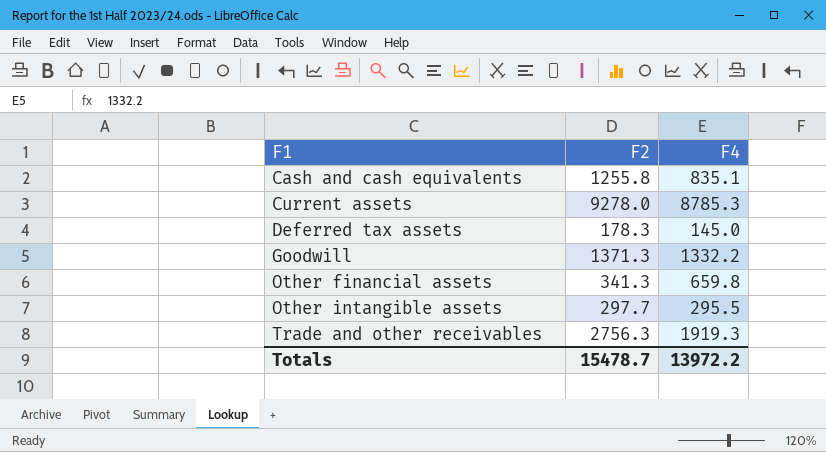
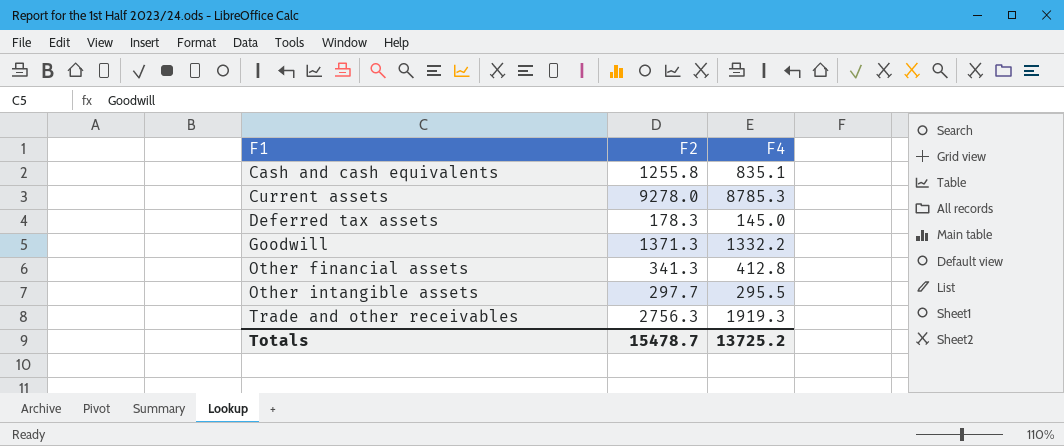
Other financial assets | F4: 659.8 -> 412.8
Totals | F4: 13972.2 -> 13725.2

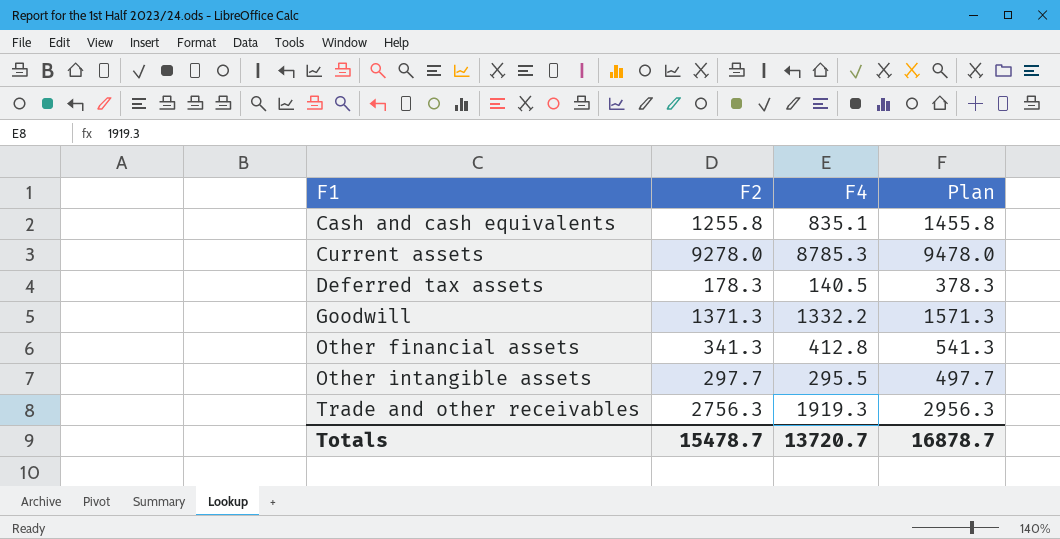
column Plan | formula: none -> [F2] + 200
Deferred tax assets | F4: 145.0 -> 140.5
Totals | F4: 13725.2 -> 13720.7

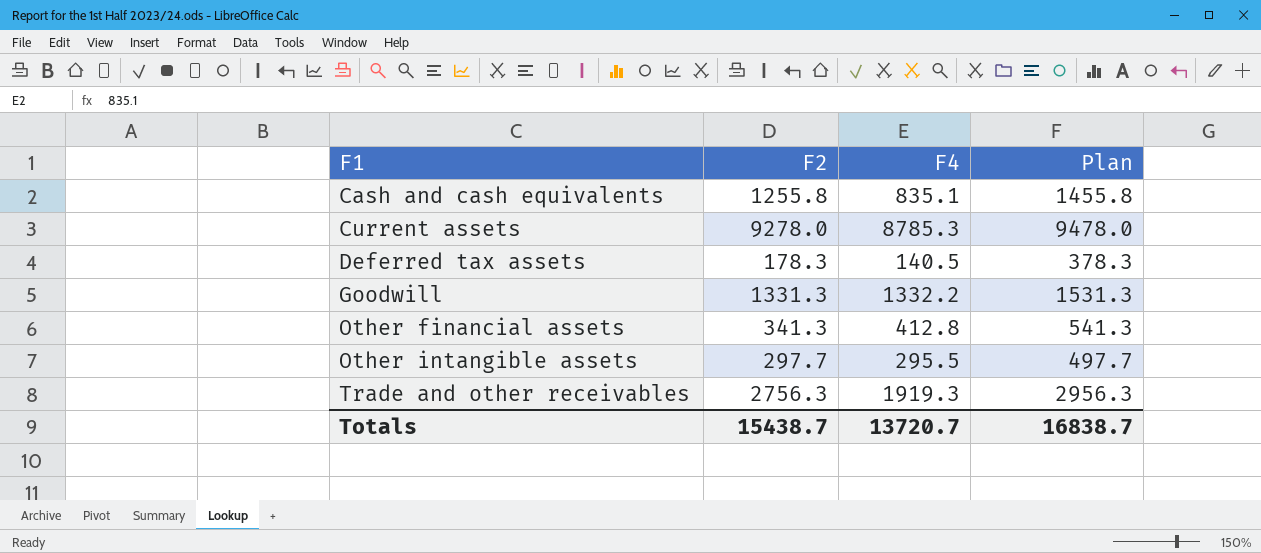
Goodwill | F2: 1371.3 -> 1331.3
Goodwill | Plan: 1571.3 -> 1531.3
Totals | F2: 15478.7 -> 15438.7
Totals | Plan: 16878.7 -> 16838.7

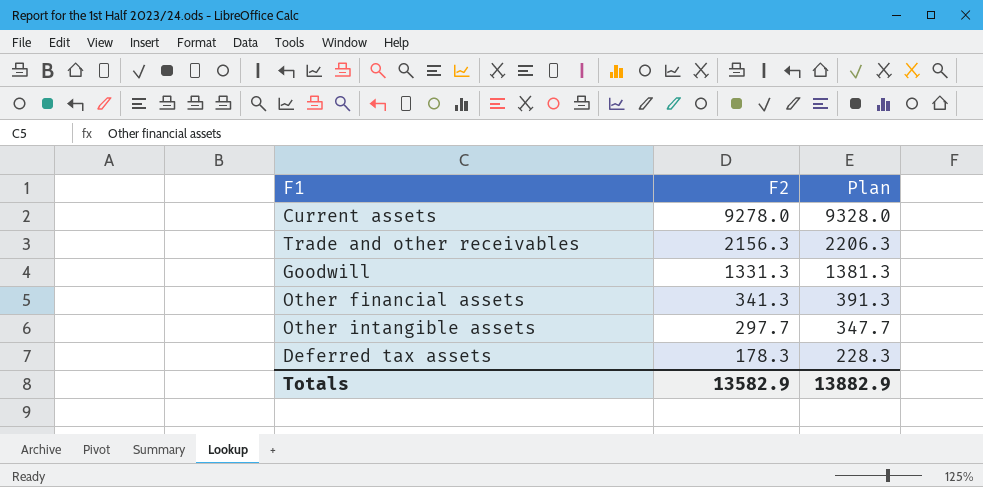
row order: F1 ascending -> F2 descending
column F4 | position: 3 -> none
column Plan | formula: [F2] + 200 -> [F2] + 50
row Cash and cash equivalents: 1255.8 | 835.1 | 1455.8 -> none
Trade and other receivables | F2: 2756.3 -> 2156.3
Totals | F2: 15438.7 -> 13582.9
Totals | Plan: 16838.7 -> 13882.9

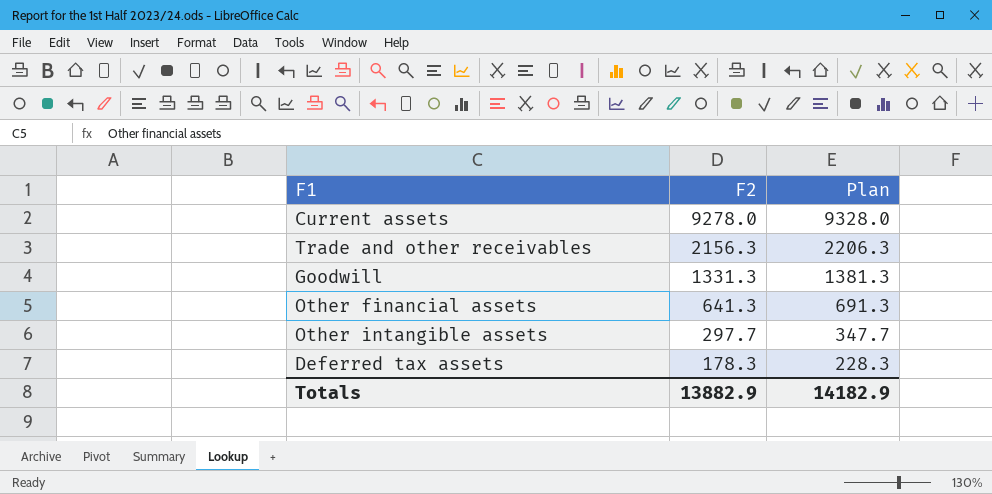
Other financial assets | F2: 341.3 -> 641.3
Other financial assets | Plan: 391.3 -> 691.3
Totals | F2: 13582.9 -> 13882.9
Totals | Plan: 13882.9 -> 14182.9

